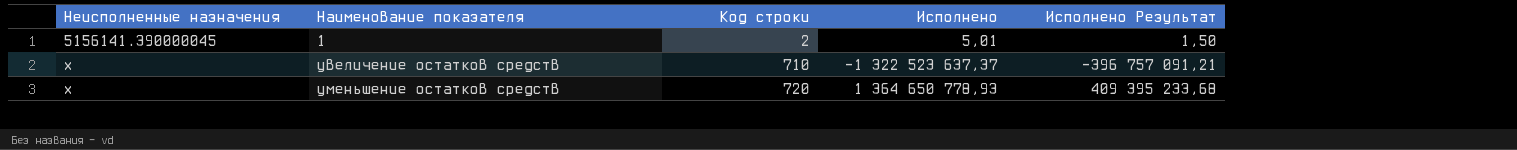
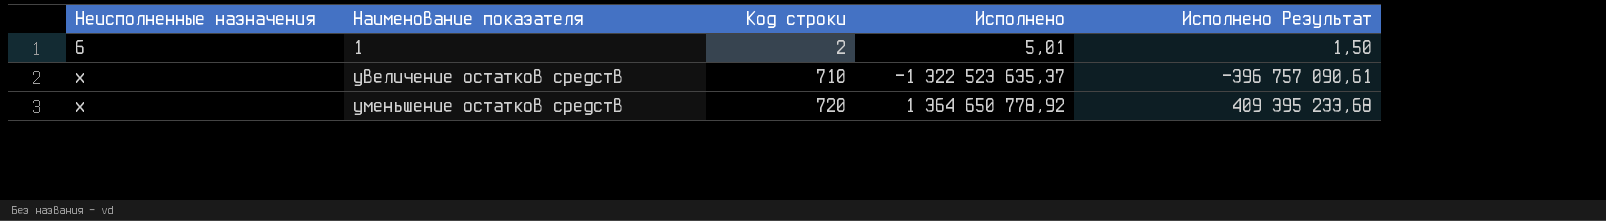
1 | Неисполненные назначения: 5156141.390000045 -> 6
увеличение остатков средств | Исполнено: -1 322 523 637,37 -> -1 322 523 635,37
увеличение остатков средств | Исполнено Результат: -396 757 091,21 -> -396 757 090,61
уменьшение остатков средств | Исполнено: 1 364 650 778,93 -> 1 364 650 778,92

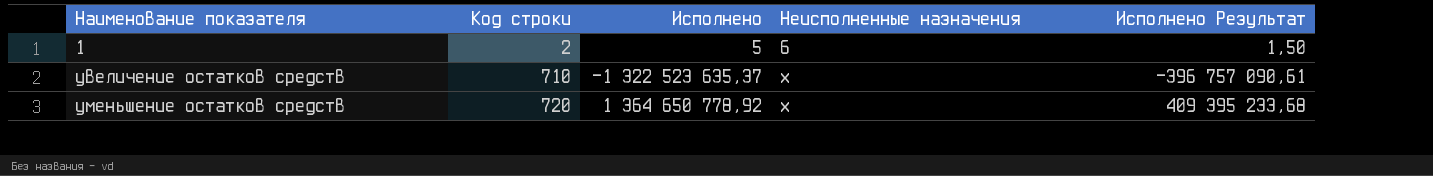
column Неисполненные назначения | position: 1 -> 4
1 | Исполнено: 5,01 -> 5

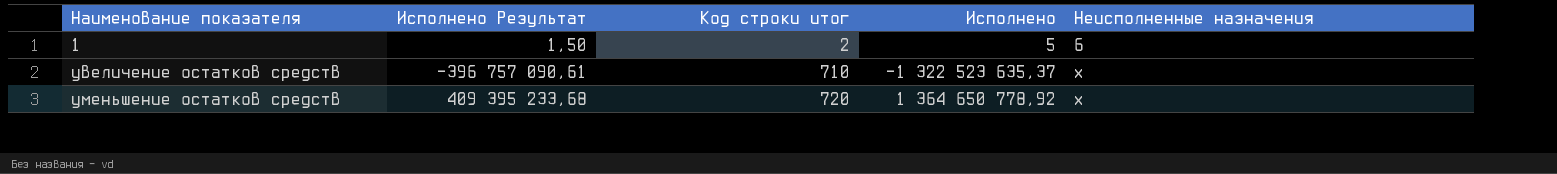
column Исполнено Результат | position: 5 -> 2
column name: Код строки -> Код строки итог

